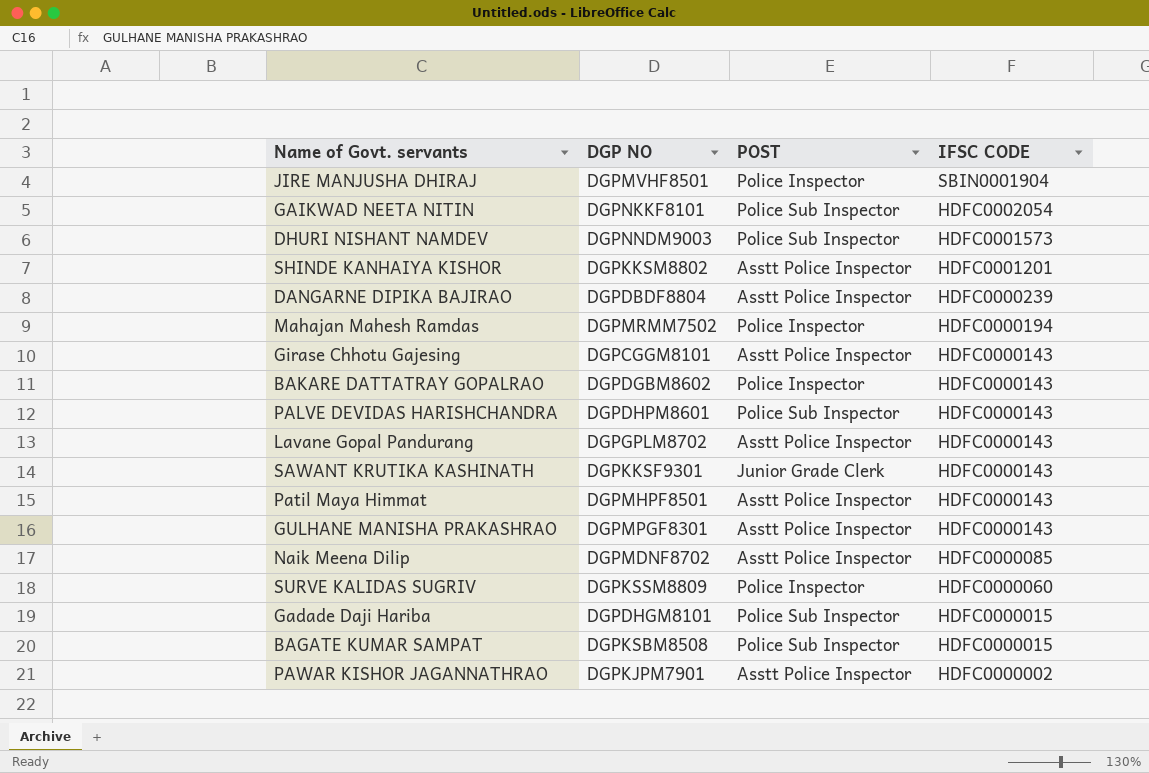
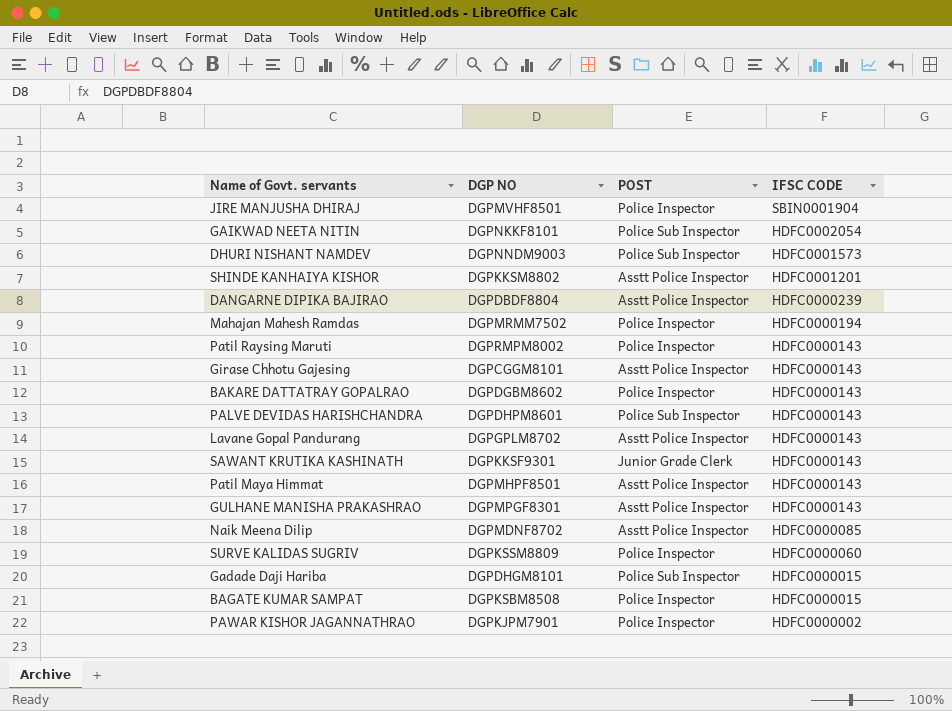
row Patil Raysing Maruti: none -> DGPRMPM8002 | Police Inspector | HDFC0000143
BAGATE KUMAR SAMPAT | POST: Police Sub Inspector -> Police Inspector
PAWAR KISHOR JAGANNATHRAO | POST: Asstt Police Inspector -> Police Inspector

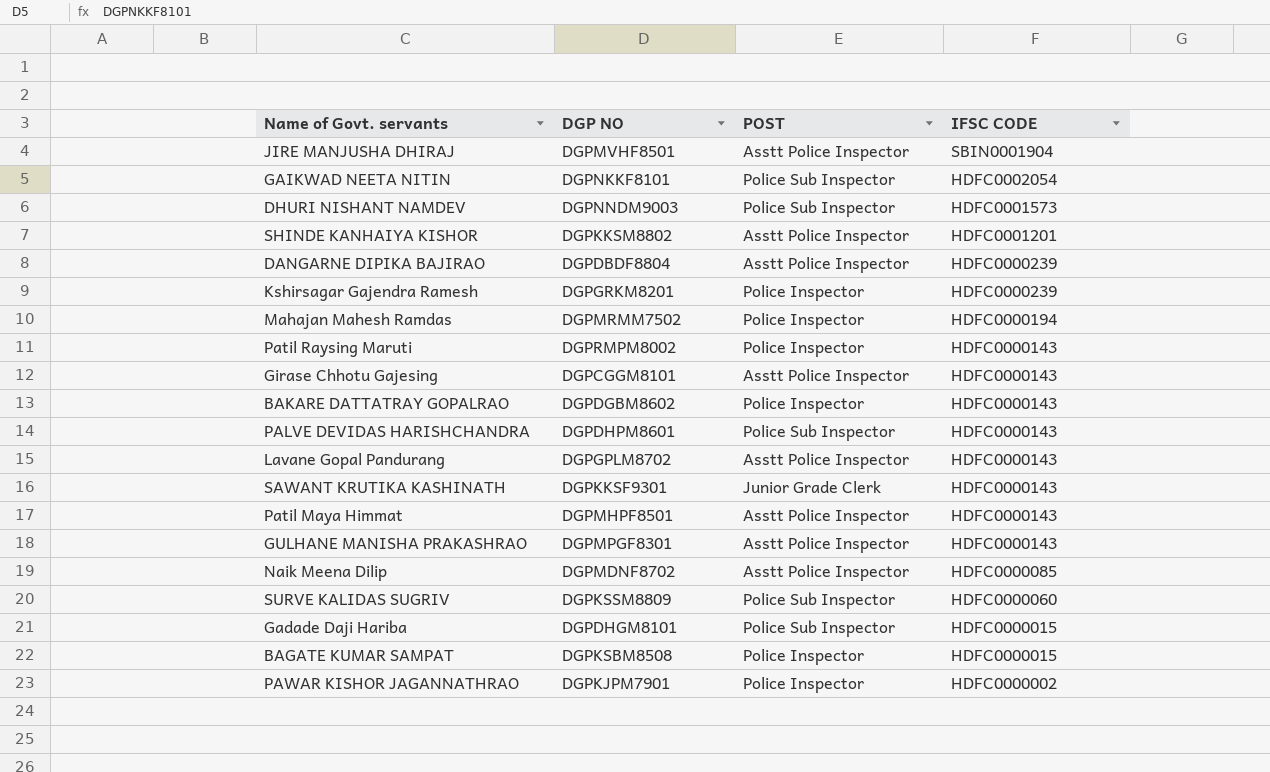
JIRE MANJUSHA DHIRAJ | POST: Police Inspector -> Asstt Police Inspector
row Kshirsagar Gajendra Ramesh: none -> DGPGRKM8201 | Police Inspector | HDFC0000239
SURVE KALIDAS SUGRIV | POST: Police Inspector -> Police Sub Inspector

